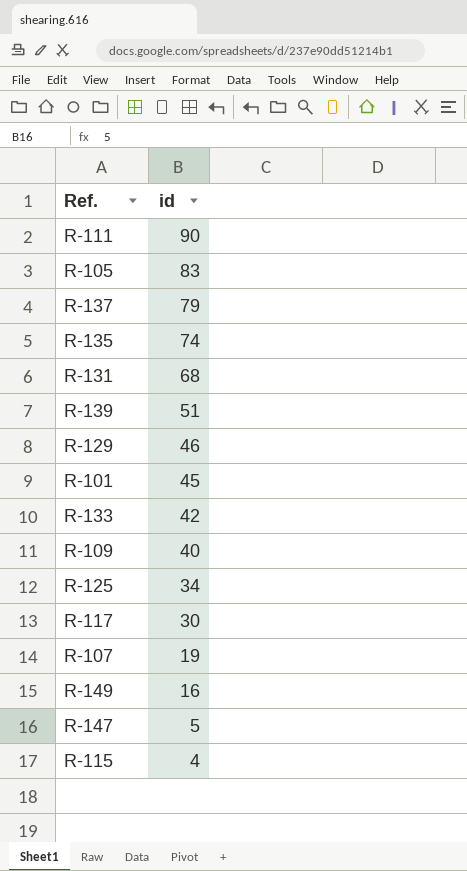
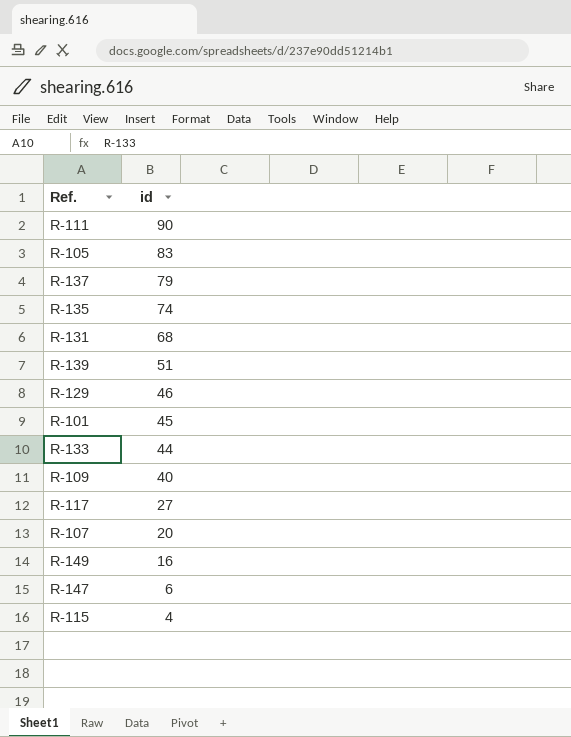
row R-125: 34 -> none
R-133 | id: 42 -> 44
R-117 | id: 30 -> 27
R-107 | id: 19 -> 20
R-147 | id: 5 -> 6

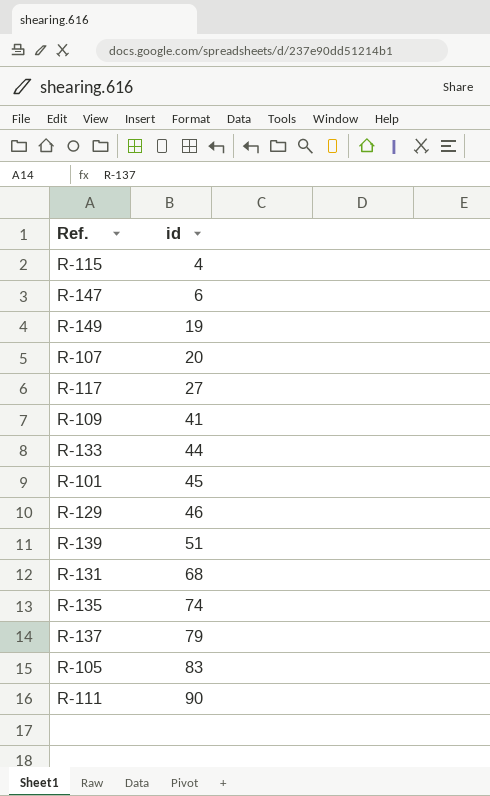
row order: id descending -> id ascending
R-149 | id: 16 -> 19
R-109 | id: 40 -> 41

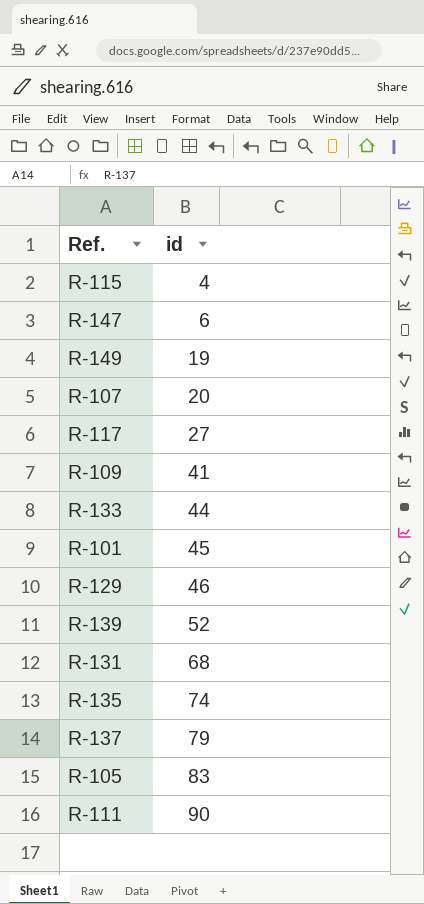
R-139 | id: 51 -> 52

